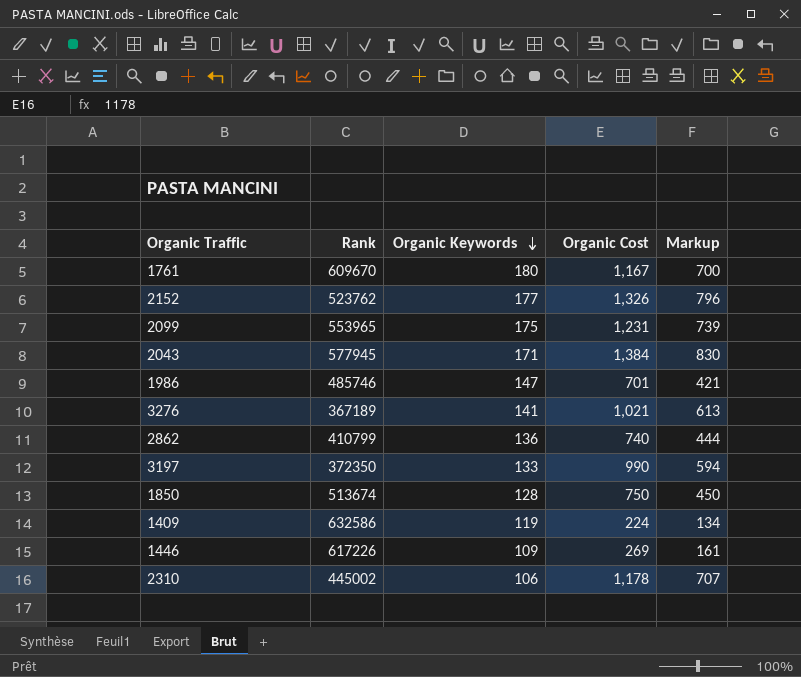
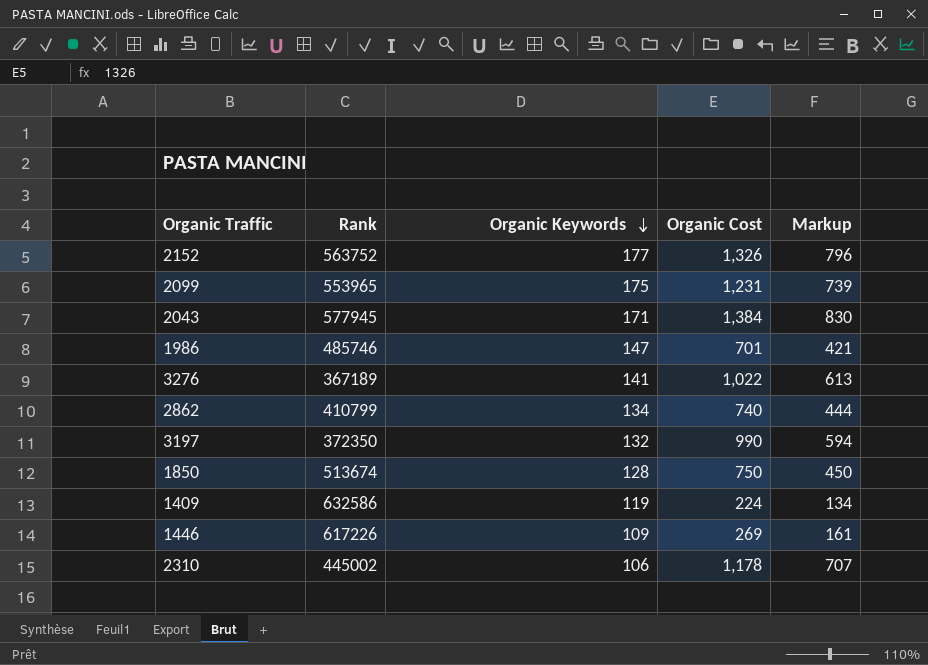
row 1761: 609670 | 180 | 1,167 | 700 -> none
2152 | Rank: 523762 -> 563752
3276 | Organic Cost: 1,021 -> 1,022
2862 | Organic Keywords: 136 -> 134
3197 | Organic Keywords: 133 -> 132

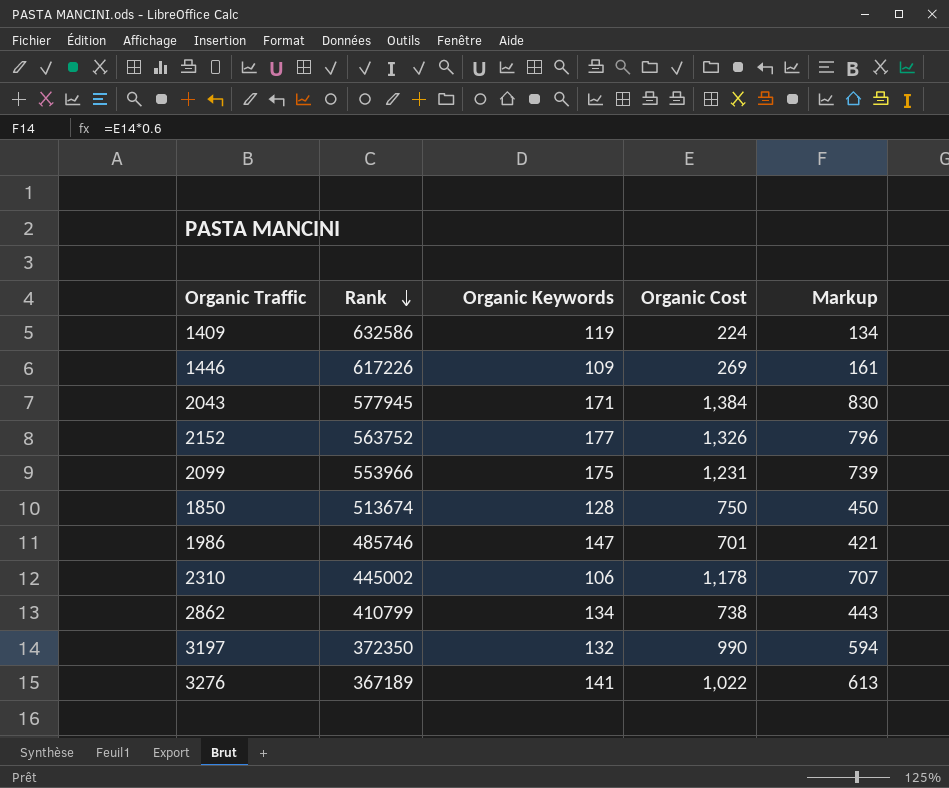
row order: Organic Keywords descending -> Rank descending
2099 | Rank: 553965 -> 553966
2862 | Organic Cost: 740 -> 738
2862 | Markup: 444 -> 443

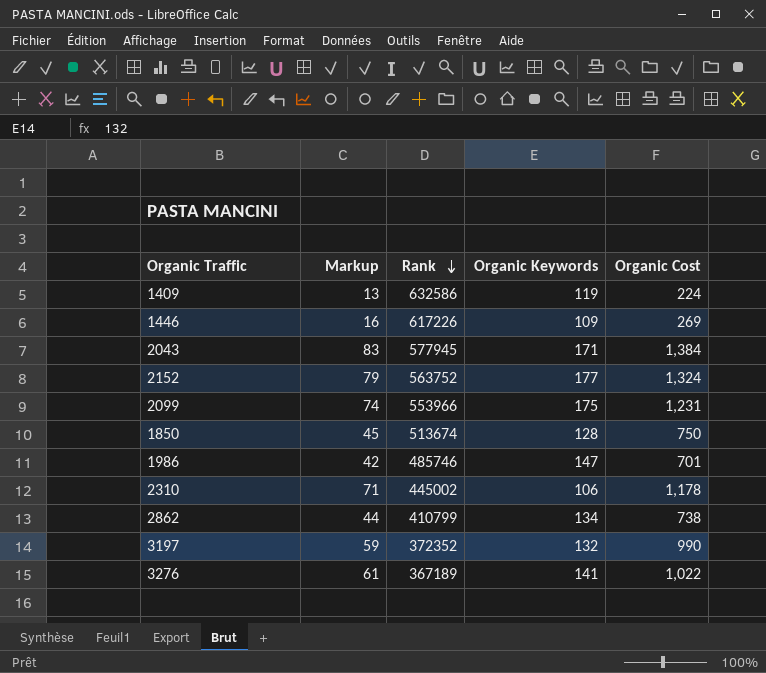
column Markup | formula: [Organic Cost] * 0.6 -> [Organic Cost] * 0.06
column Markup | position: 5 -> 2
2152 | Organic Cost: 1,326 -> 1,324
3197 | Rank: 372350 -> 372352

